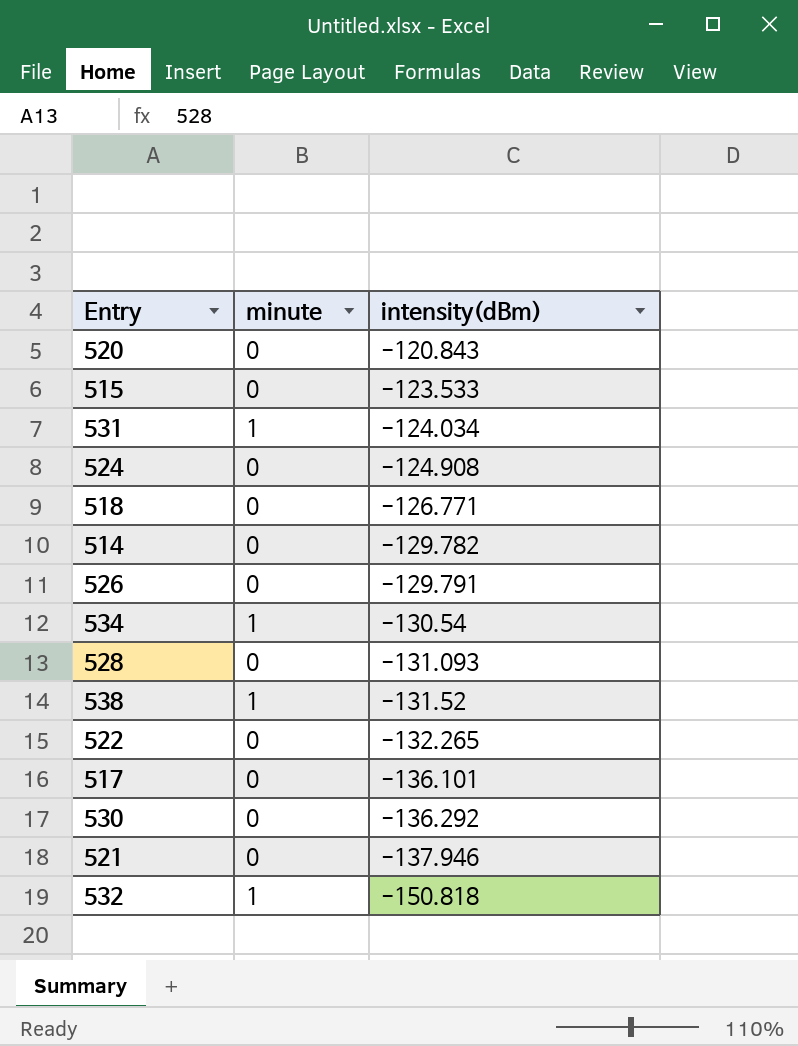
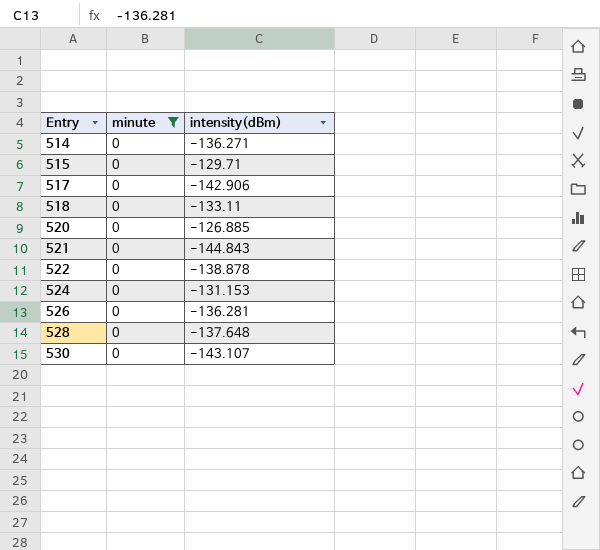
filter: none -> minute = 0
row order: intensity(dBm) descending -> Entry ascending
514 | intensity(dBm): -129.782 -> -136.271
515 | intensity(dBm): -123.533 -> -129.71
517 | intensity(dBm): -136.101 -> -142.906
518 | intensity(dBm): -126.771 -> -133.11
520 | intensity(dBm): -120.843 -> -126.885
521 | intensity(dBm): -137.946 -> -144.843
522 | intensity(dBm): -132.265 -> -138.878
524 | intensity(dBm): -124.908 -> -131.153
526 | intensity(dBm): -129.791 -> -136.281
528 | intensity(dBm): -131.093 -> -137.648
530 | intensity(dBm): -136.292 -> -143.107

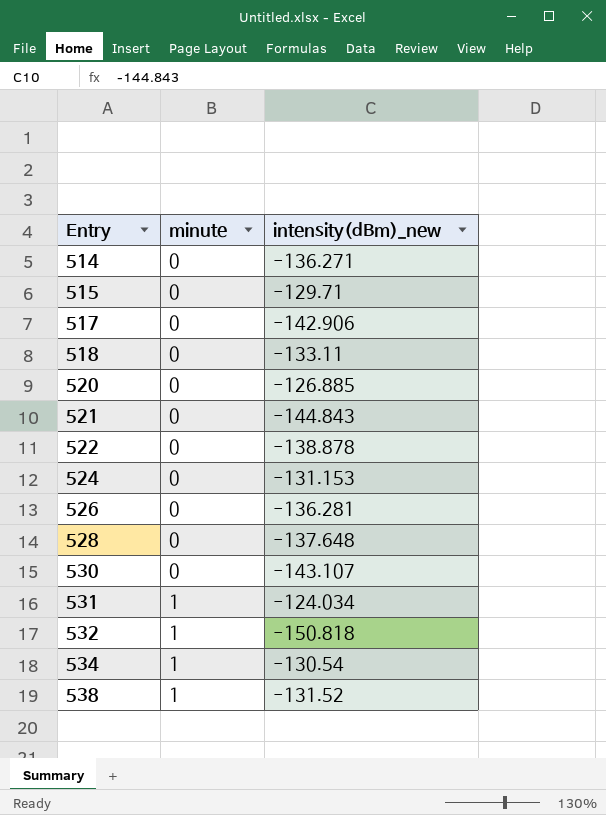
filter: minute = 0 -> none
column name: intensity(dBm) -> intensity(dBm)_new

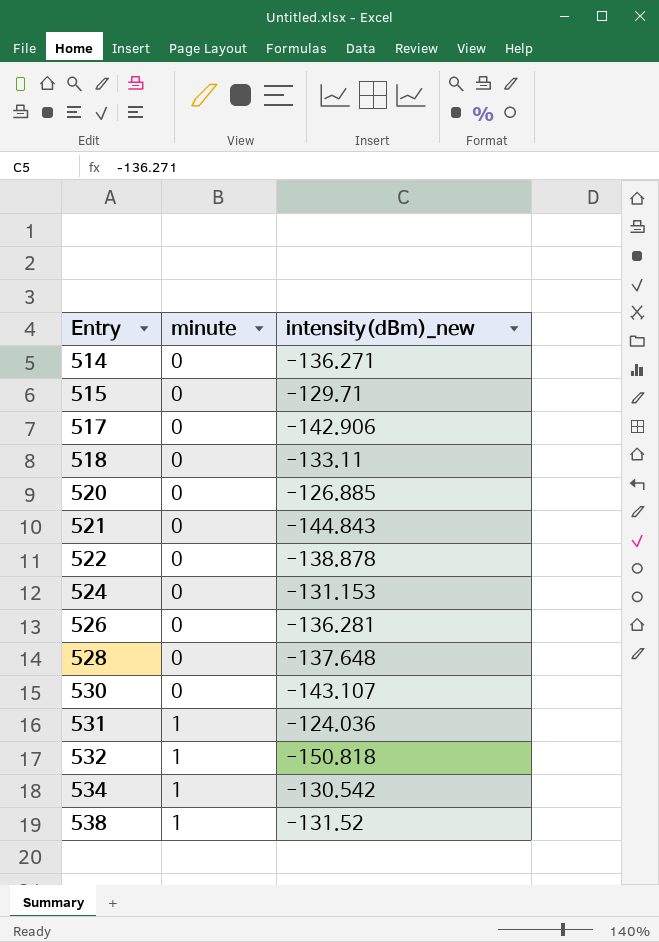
531 | intensity(dBm)_new: -124.034 -> -124.036
534 | intensity(dBm)_new: -130.54 -> -130.542

